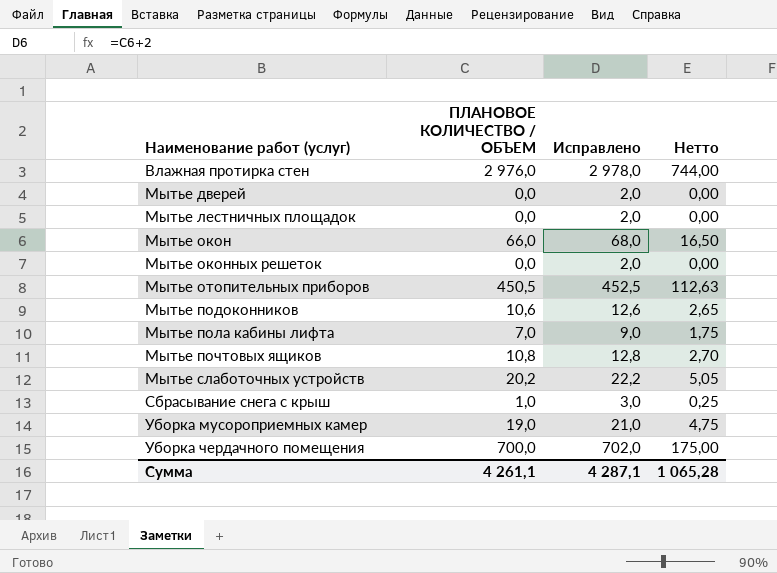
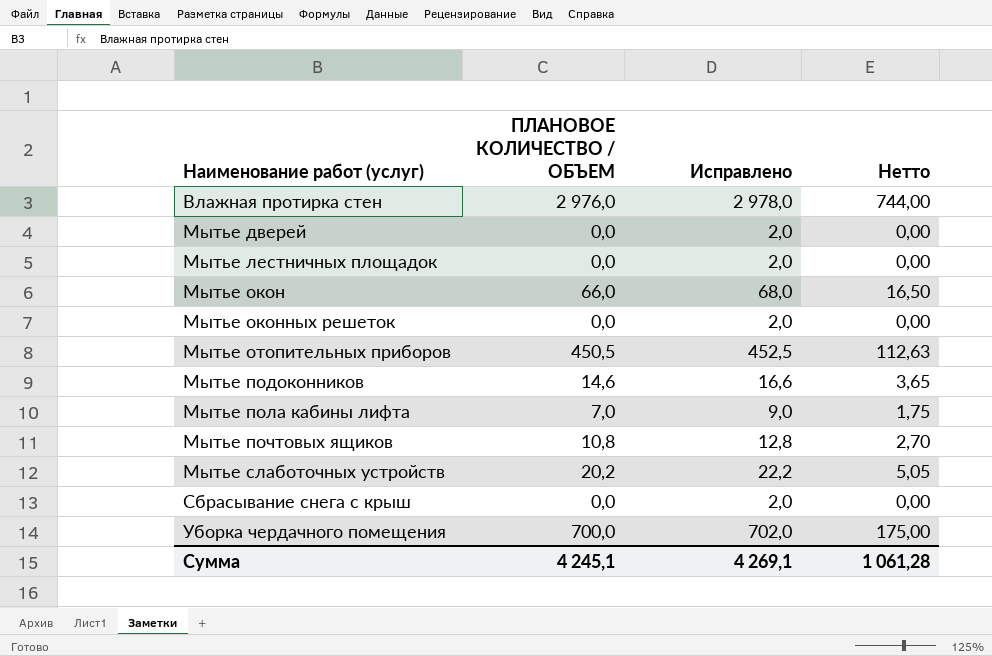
row Уборка мусороприемных камер: 19,0 | 21,0 | 4,75 -> none
Мытье подоконников | ПЛАНОВОЕ КОЛИЧЕСТВО / ОБЪЕМ: 10,6 -> 14,6
Мытье подоконников | Исправлено: 12,6 -> 16,6
Мытье подоконников | Нетто: 2,65 -> 3,65
Сбрасывание снега с крыш | ПЛАНОВОЕ КОЛИЧЕСТВО / ОБЪЕМ: 1,0 -> 0,0
Сбрасывание снега с крыш | Исправлено: 3,0 -> 2,0
Сбрасывание снега с крыш | Нетто: 0,25 -> 0,00
Сумма | ПЛАНОВОЕ КОЛИЧЕСТВО / ОБЪЕМ: 4 261,1 -> 4 245,1
Сумма | Исправлено: 4 287,1 -> 4 269,1
Сумма | Нетто: 1 065,28 -> 1 061,28

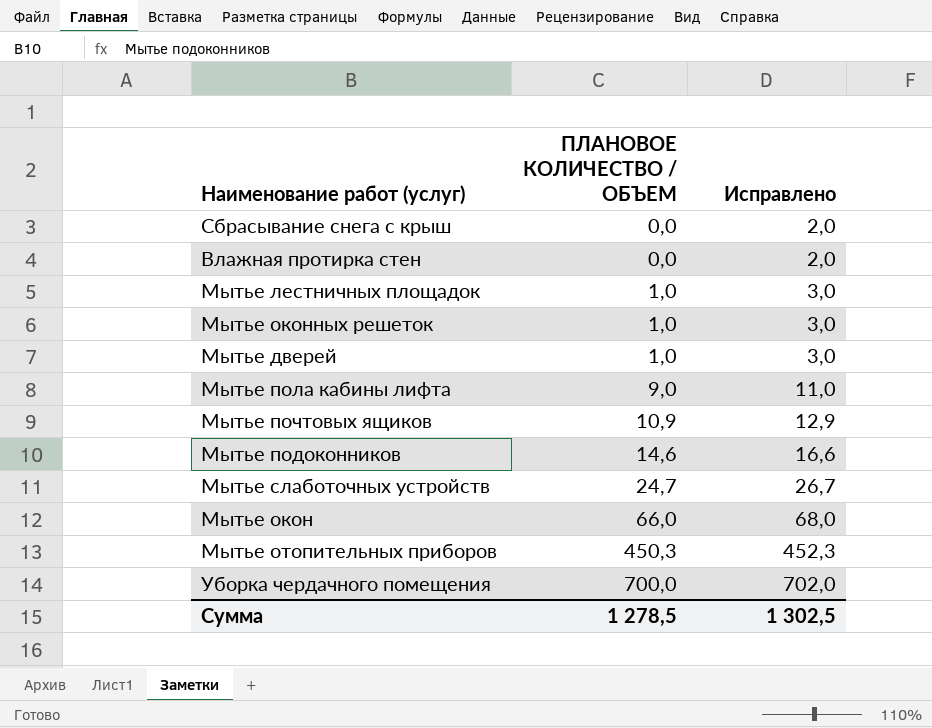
row order: Наименование работ (услуг) ascending -> ПЛАНОВОЕ КОЛИЧЕСТВО / ОБЪЕМ ascending
column Нетто | formula: [ПЛАНОВОЕ КОЛИЧЕСТВО / ОБЪЕМ] * 0,25 -> none
Влажная протирка стен | ПЛАНОВОЕ КОЛИЧЕСТВО / ОБЪЕМ: 2 976,0 -> 0,0
Влажная протирка стен | Исправлено: 2 978,0 -> 2,0
Мытье лестничных площадок | ПЛАНОВОЕ КОЛИЧЕСТВО / ОБЪЕМ: 0,0 -> 1,0
Мытье лестничных площадок | Исправлено: 2,0 -> 3,0
Мытье оконных решеток | ПЛАНОВОЕ КОЛИЧЕСТВО / ОБЪЕМ: 0,0 -> 1,0
Мытье оконных решеток | Исправлено: 2,0 -> 3,0
Мытье дверей | ПЛАНОВОЕ КОЛИЧЕСТВО / ОБЪЕМ: 0,0 -> 1,0
Мытье дверей | Исправлено: 2,0 -> 3,0
Мытье пола кабины лифта | ПЛАНОВОЕ КОЛИЧЕСТВО / ОБЪЕМ: 7,0 -> 9,0
Мытье пола кабины лифта | Исправлено: 9,0 -> 11,0
Мытье почтовых ящиков | ПЛАНОВОЕ КОЛИЧЕСТВО / ОБЪЕМ: 10,8 -> 10,9
Мытье почтовых ящиков | Исправлено: 12,8 -> 12,9
Мытье слаботочных устройств | ПЛАНОВОЕ КОЛИЧЕСТВО / ОБЪЕМ: 20,2 -> 24,7
Мытье слаботочных устройств | Исправлено: 22,2 -> 26,7
Мытье отопительных приборов | ПЛАНОВОЕ КОЛИЧЕСТВО / ОБЪЕМ: 450,5 -> 450,3
Мытье отопительных приборов | Исправлено: 452,5 -> 452,3
Сумма | ПЛАНОВОЕ КОЛИЧЕСТВО / ОБЪЕМ: 4 245,1 -> 1 278,5
Сумма | Исправлено: 4 269,1 -> 1 302,5

